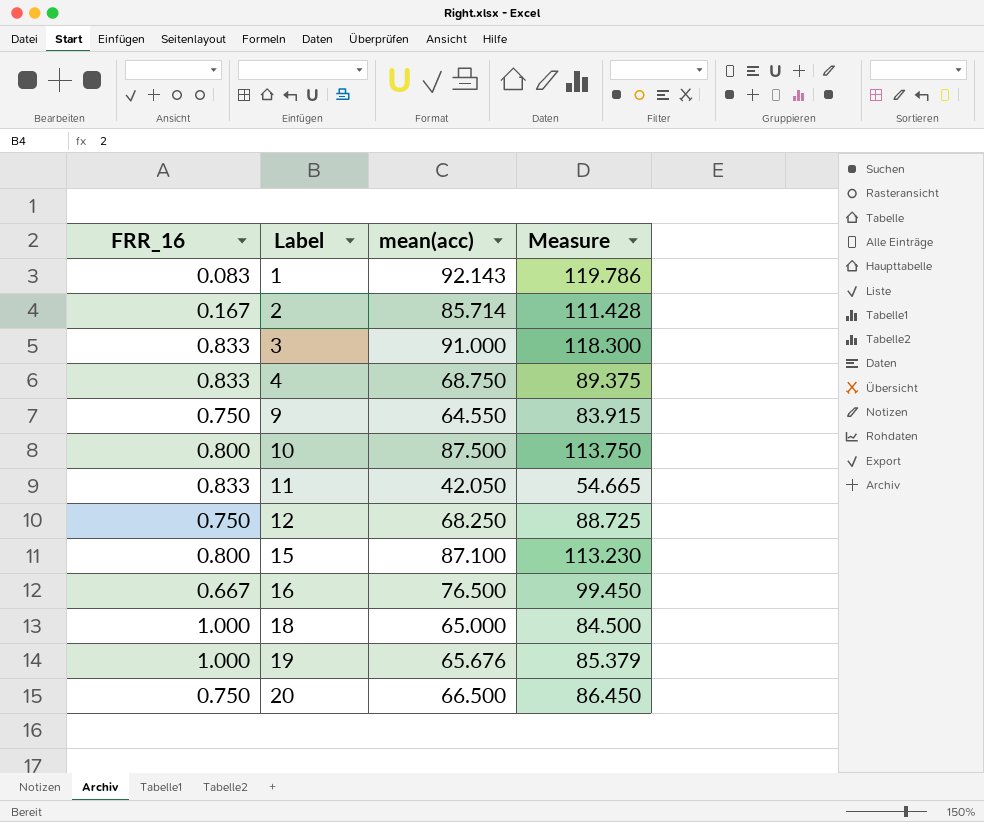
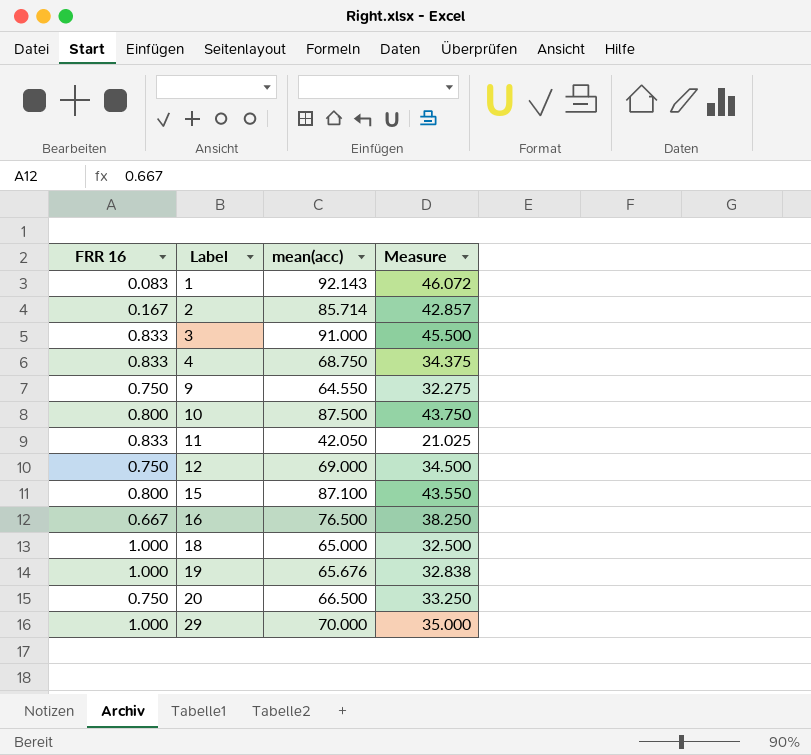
column name: FRR_16 -> FRR 16
column Measure | formula: [mean(acc)] * 1.3 -> [mean(acc)] * 0.5
12 | mean(acc): 68.250 -> 69.000
row 29: none -> 1.000 | 70.000 | 35.000

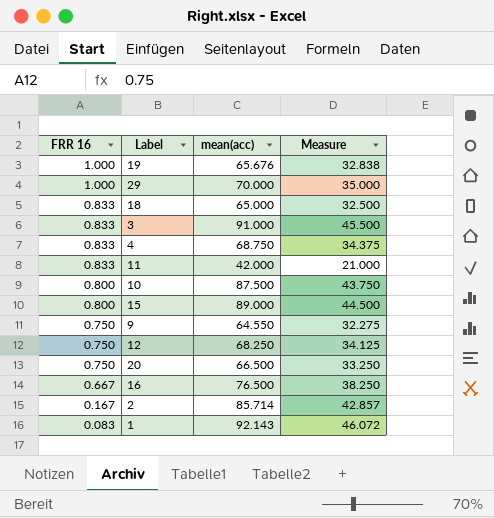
row order: Label ascending -> FRR 16 descending
18 | FRR 16: 1.000 -> 0.833
11 | mean(acc): 42.050 -> 42.000
11 | Measure: 21.025 -> 21.000
15 | mean(acc): 87.100 -> 89.000
15 | Measure: 43.550 -> 44.500
12 | mean(acc): 69.000 -> 68.250
12 | Measure: 34.500 -> 34.125

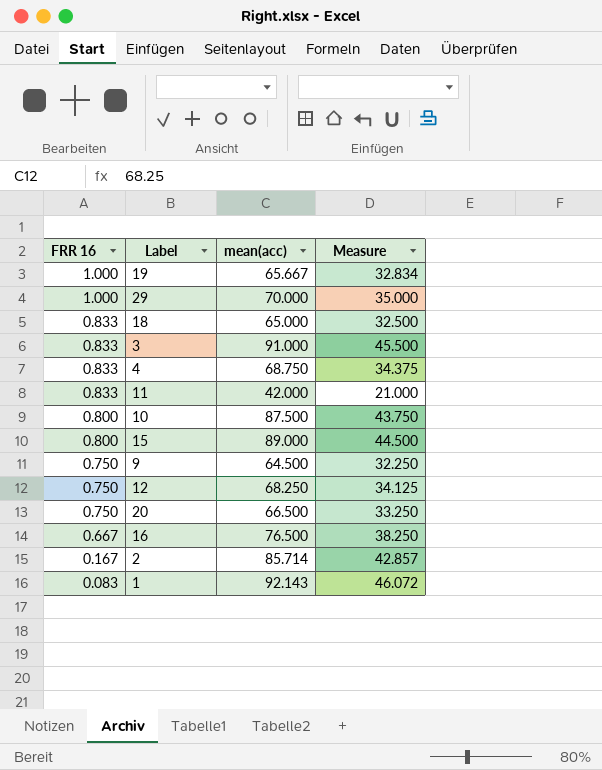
19 | mean(acc): 65.676 -> 65.667
19 | Measure: 32.838 -> 32.834
9 | mean(acc): 64.550 -> 64.500
9 | Measure: 32.275 -> 32.250

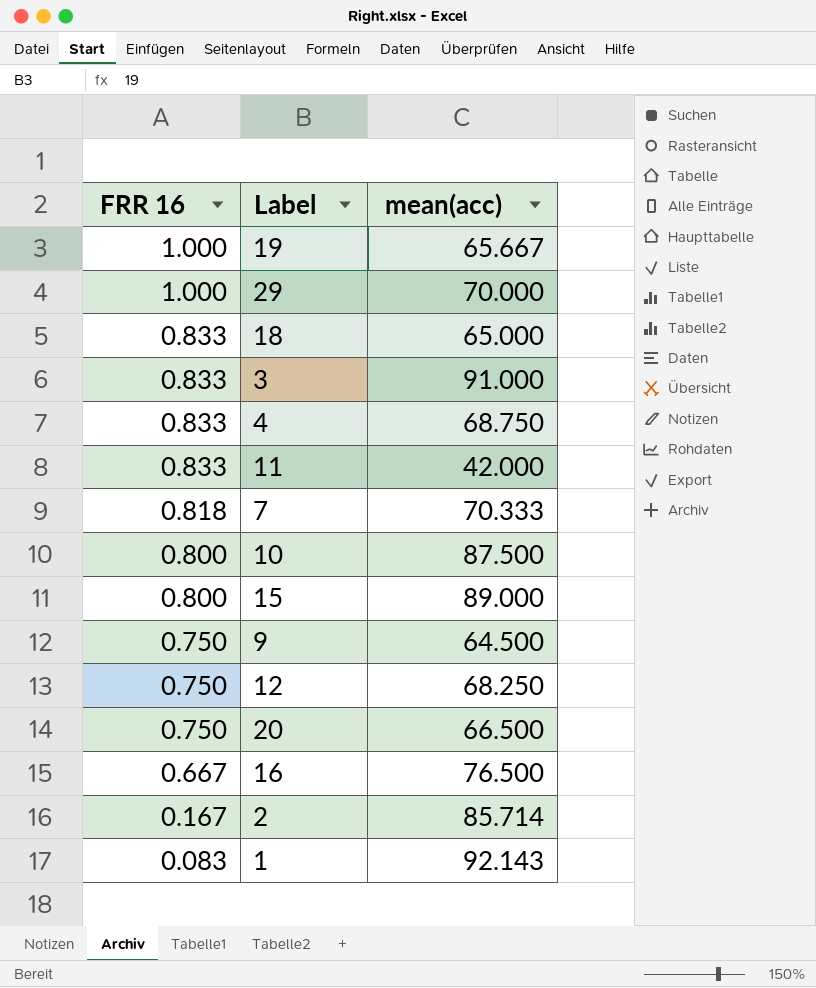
column Measure | formula: [mean(acc)] * 0.5 -> none
row 7: none -> 0.818 | 70.333

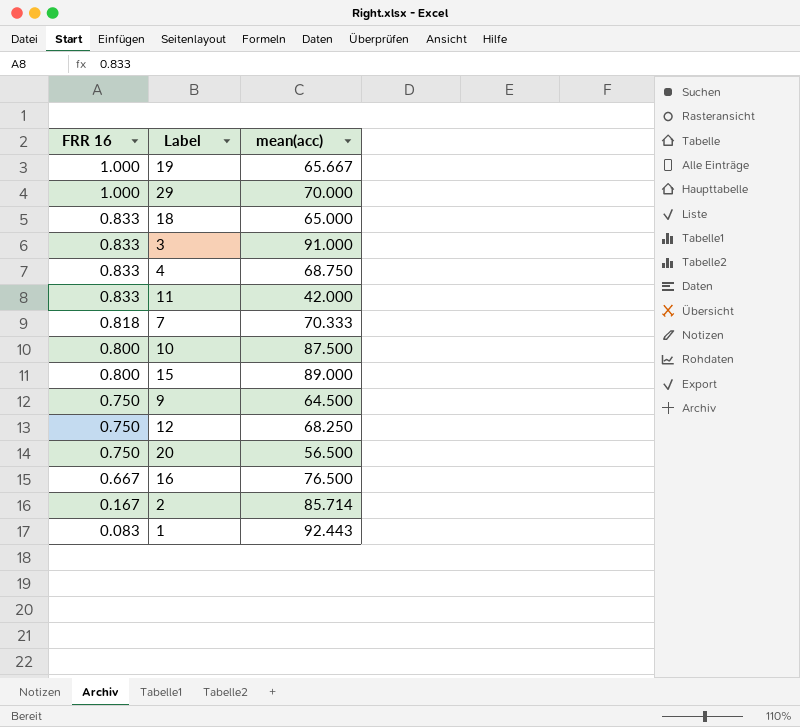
20 | mean(acc): 66.500 -> 56.500
1 | mean(acc): 92.143 -> 92.443

